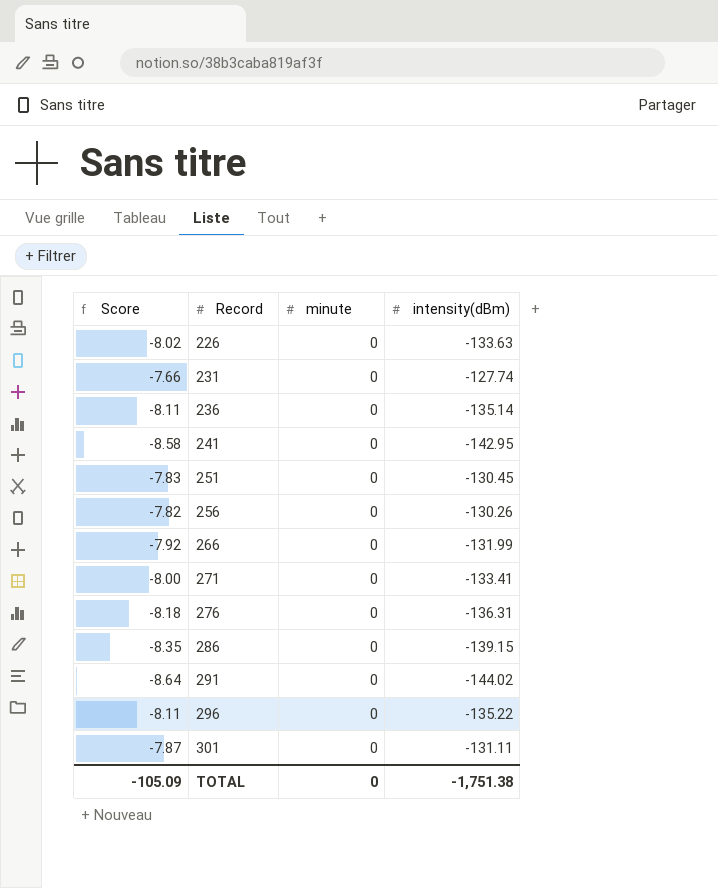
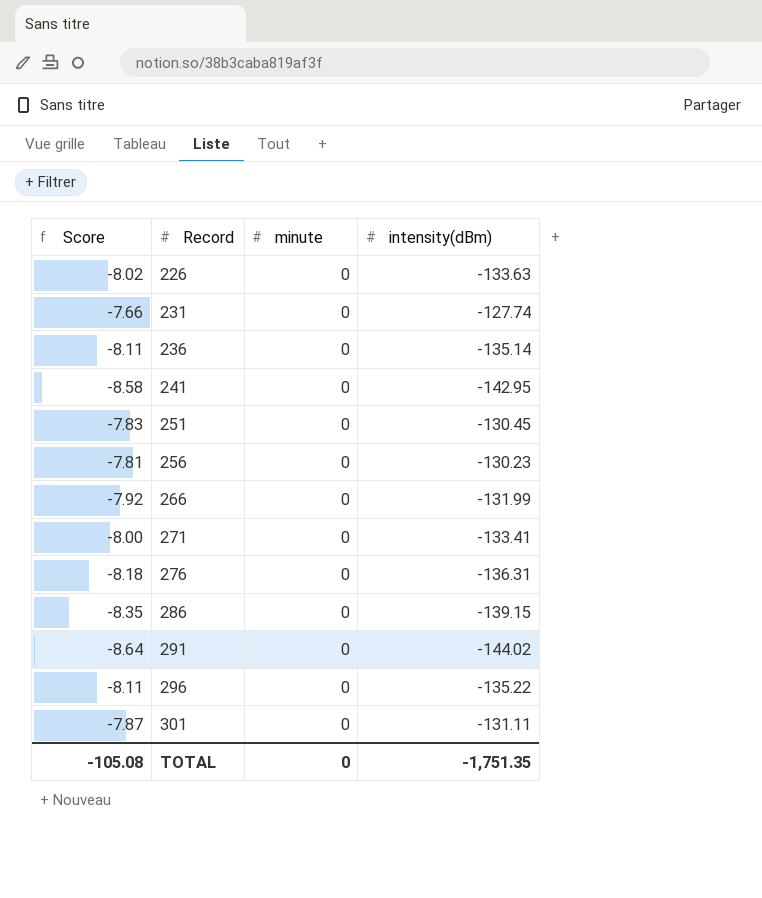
256 | Score: -7.82 -> -7.81
256 | intensity(dBm): -130.26 -> -130.23
TOTAL | Score: -105.09 -> -105.08
TOTAL | intensity(dBm): -1,751.38 -> -1,751.35

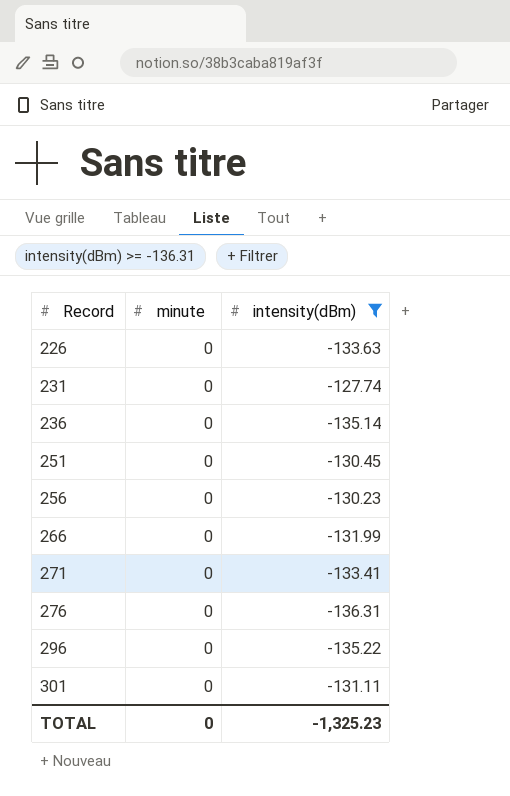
filter: none -> intensity(dBm) >= -136.31
column Score | formula: [intensity(dBm)] * 0.06 -> none
TOTAL | intensity(dBm): -1,751.35 -> -1,325.23

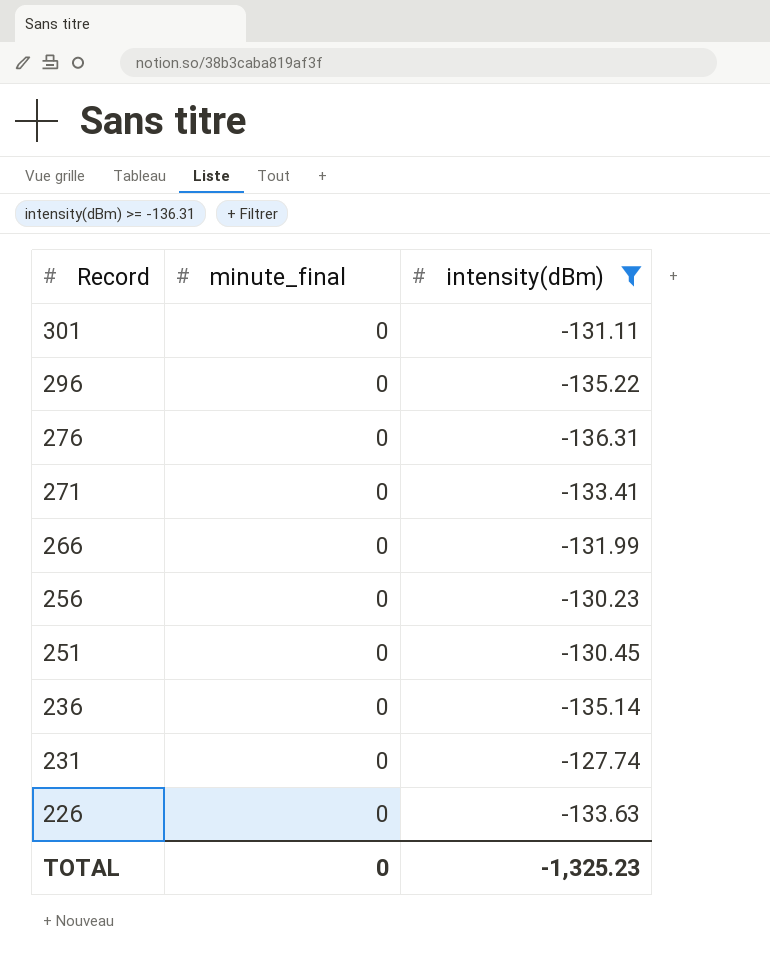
row order: Record ascending -> Record descending
column name: minute -> minute_final

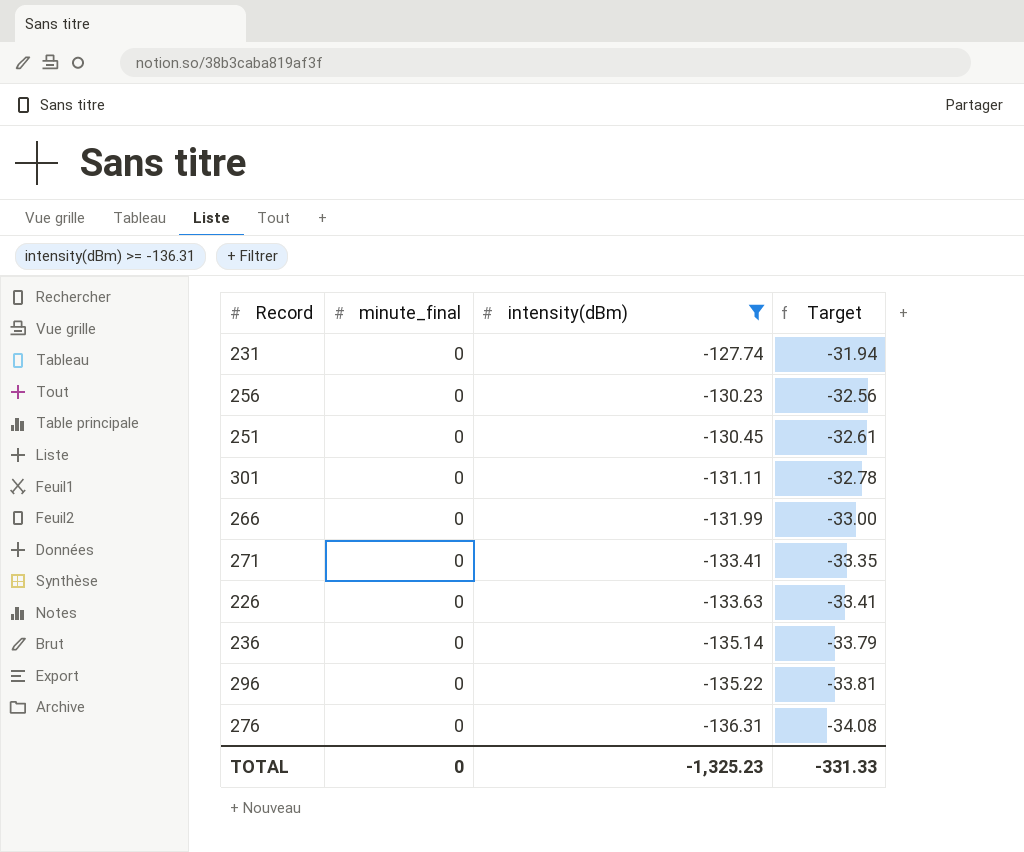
row order: Record descending -> intensity(dBm) descending
column Target | formula: none -> [intensity(dBm)] * 0.25

